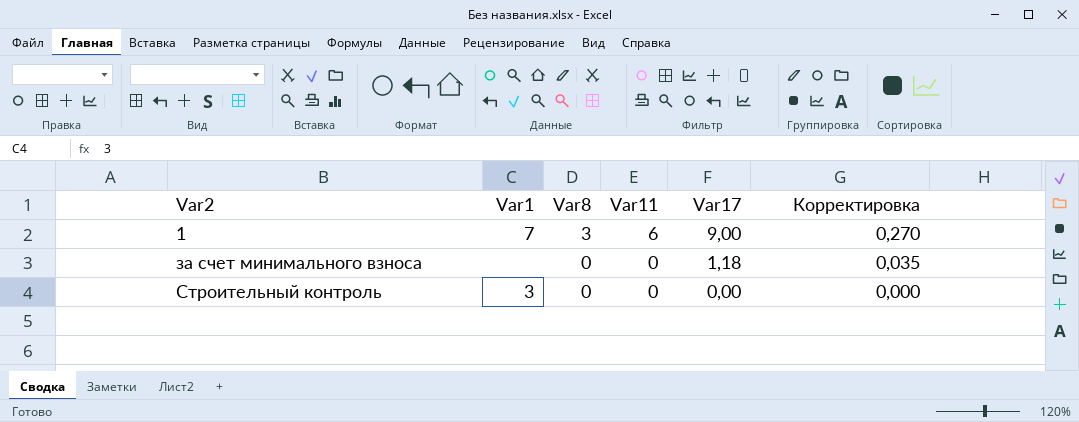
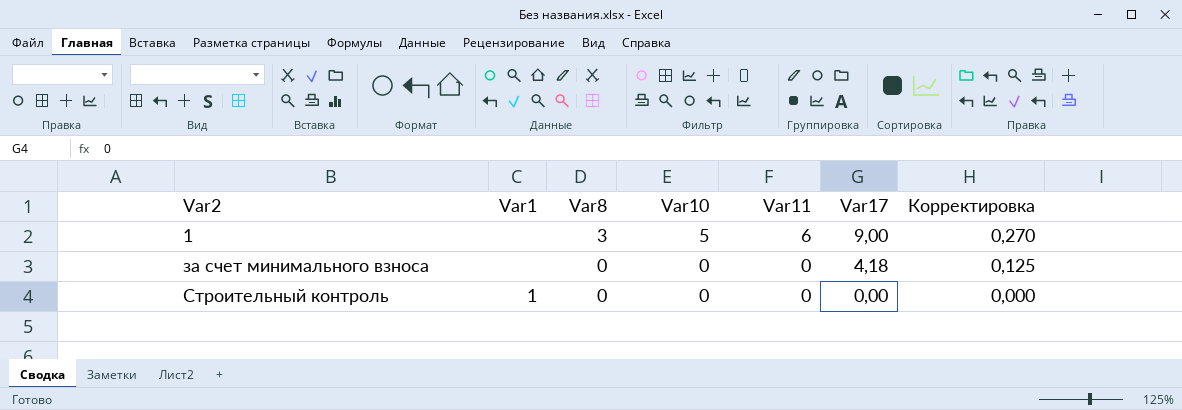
column Var10 | position: none -> 4
1 | Var1: 7 -> none
за счет минимального взноса | Var17: 1,18 -> 4,18
за счет минимального взноса | Корректировка: 0,035 -> 0,125
Строительный контроль | Var1: 3 -> 1

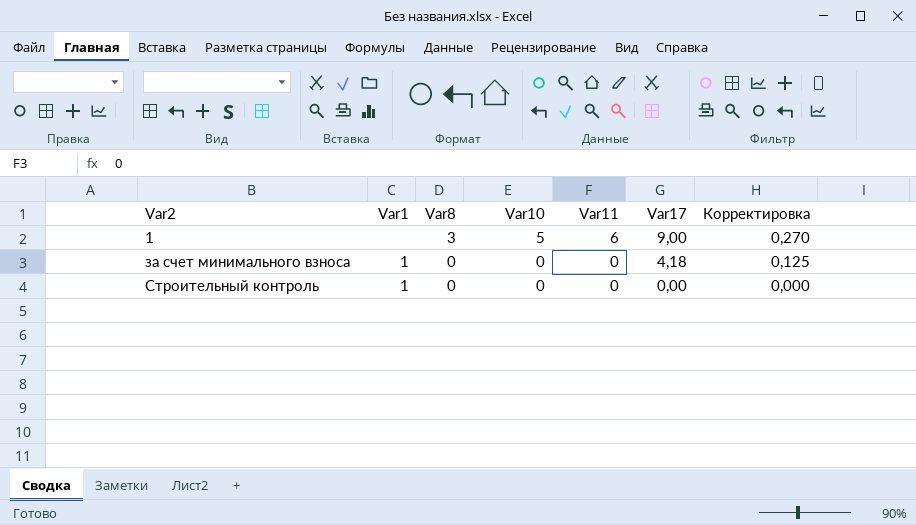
за счет минимального взноса | Var1: none -> 1

